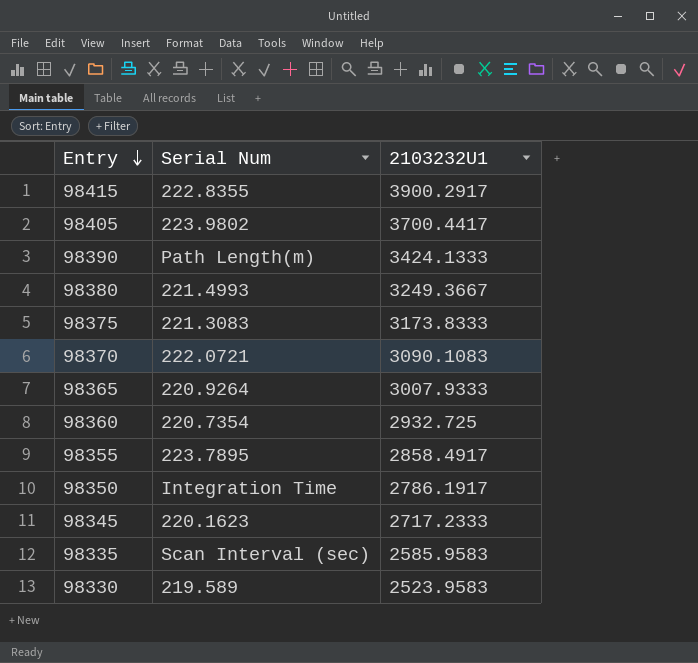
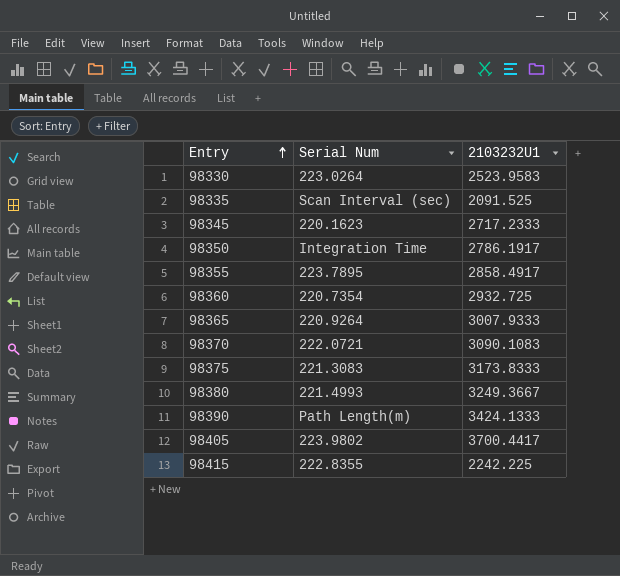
row order: Entry descending -> Entry ascending
98330 | Serial Num: 219.589 -> 223.0264
98335 | 2103232U1: 2585.9583 -> 2091.525
98415 | 2103232U1: 3900.2917 -> 2242.225

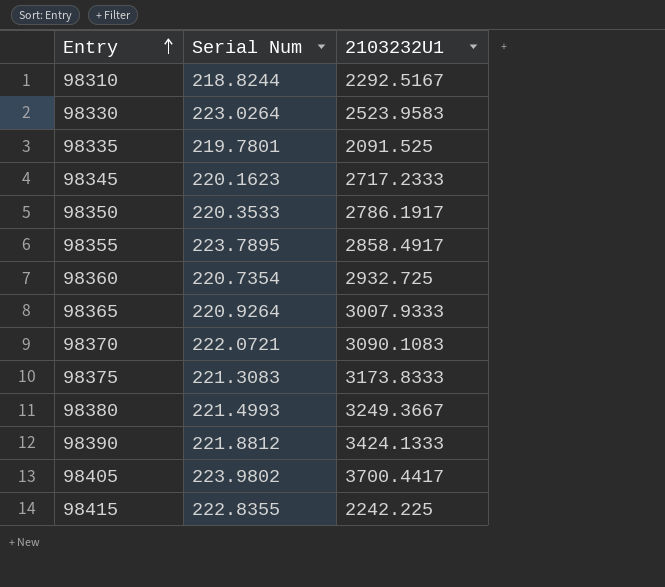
row 98310: none -> 218.8244 | 2292.5167
98335 | Serial Num: Scan Interval (sec) -> 219.7801
98350 | Serial Num: Integration Time -> 220.3533
98390 | Serial Num: Path Length(m) -> 221.8812

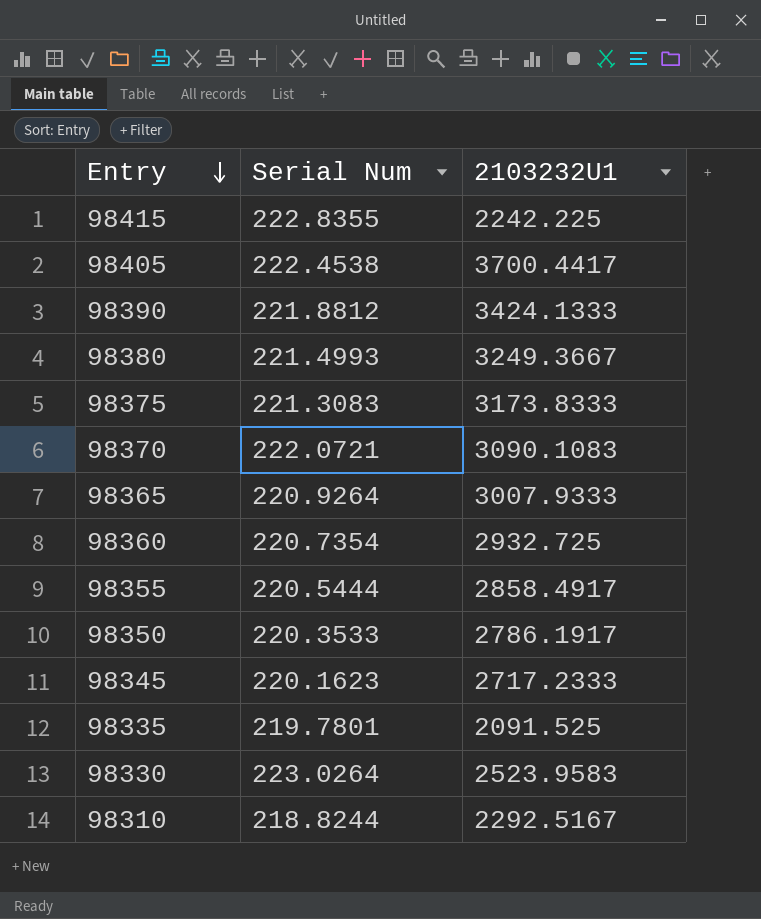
row order: Entry ascending -> Entry descending
98405 | Serial Num: 223.9802 -> 222.4538
98355 | Serial Num: 223.7895 -> 220.5444

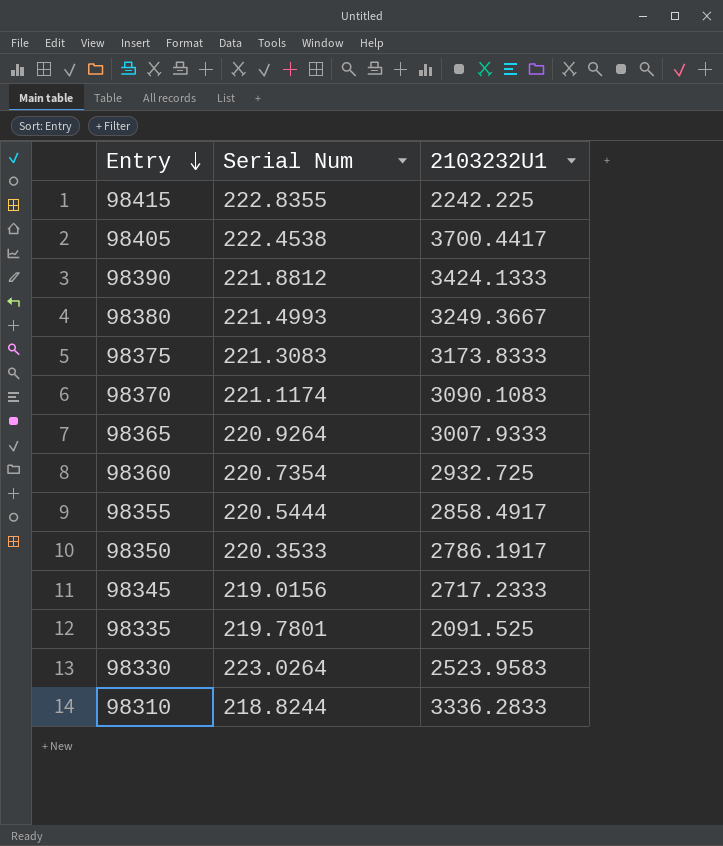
98370 | Serial Num: 222.0721 -> 221.1174
98345 | Serial Num: 220.1623 -> 219.0156
98310 | 2103232U1: 2292.5167 -> 3336.2833

